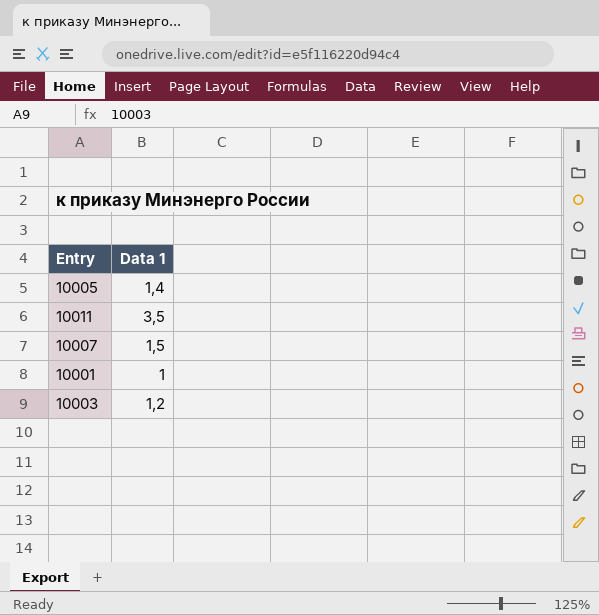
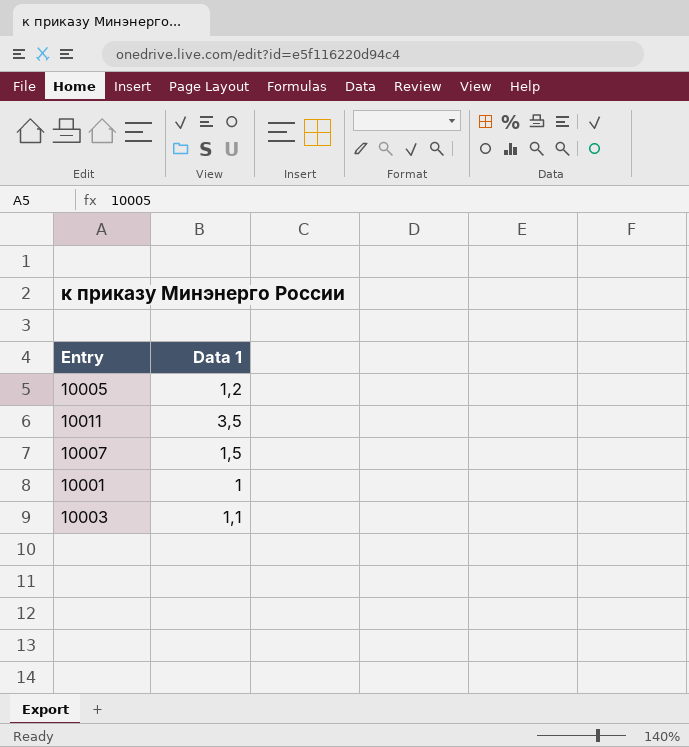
10005 | Data 1: 1,4 -> 1,2
10003 | Data 1: 1,2 -> 1,1

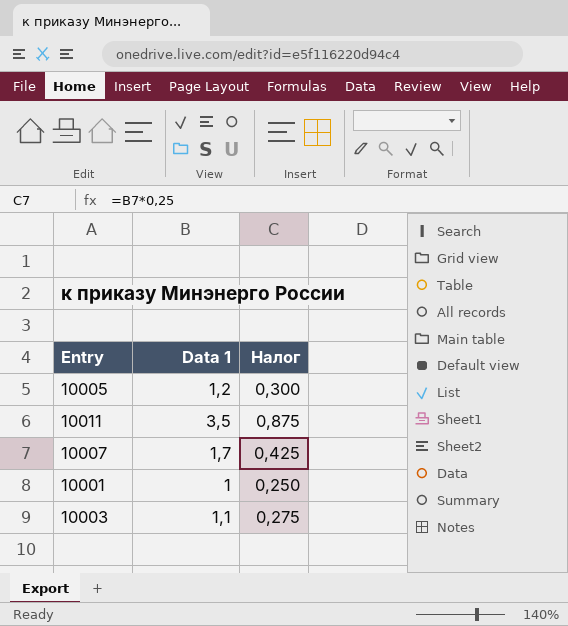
column Налог | formula: none -> [Data 1] * 0,25
10007 | Data 1: 1,5 -> 1,7

